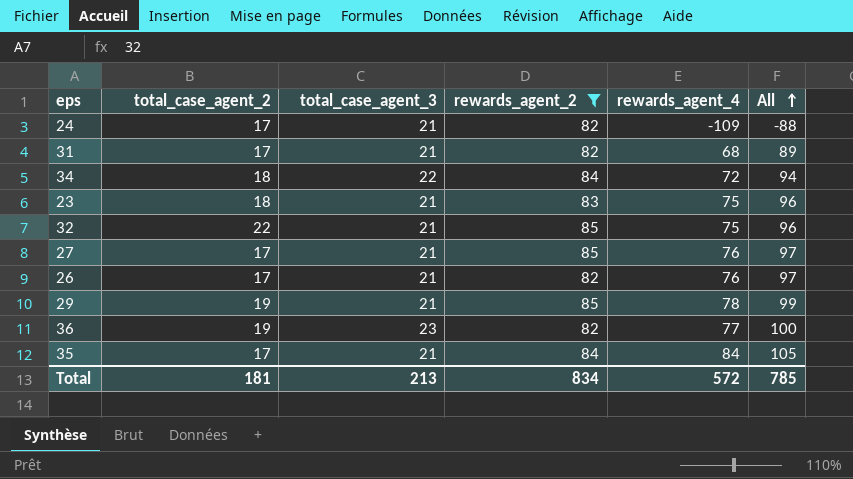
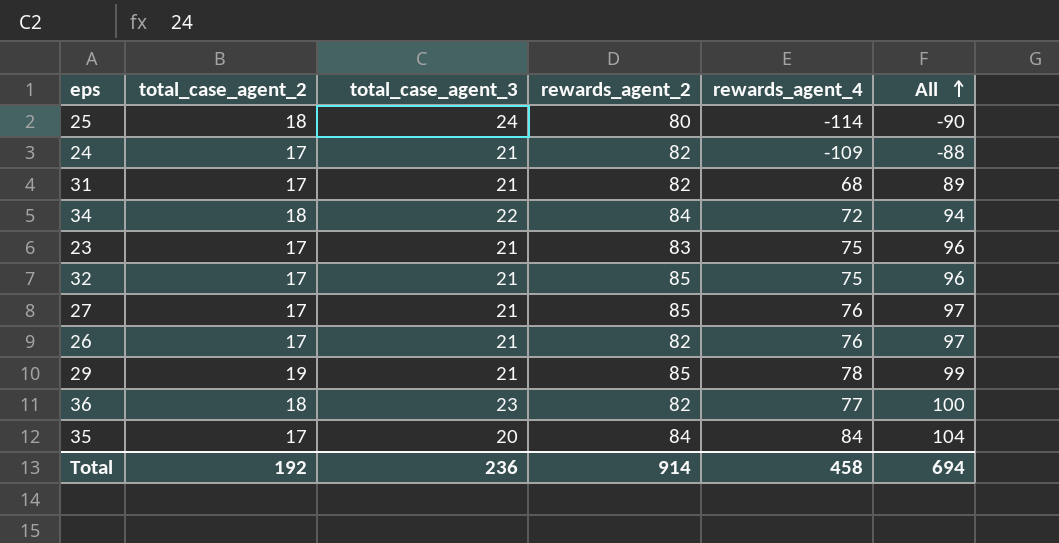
filter: rewards_agent_2 != 80 -> none
23 | total_case_agent_2: 18 -> 17
32 | total_case_agent_2: 22 -> 17
36 | total_case_agent_2: 19 -> 18
35 | total_case_agent_3: 21 -> 20
35 | All: 105 -> 104
Total | total_case_agent_2: 181 -> 192
Total | total_case_agent_3: 213 -> 236
Total | rewards_agent_2: 834 -> 914
Total | rewards_agent_4: 572 -> 458
Total | All: 785 -> 694

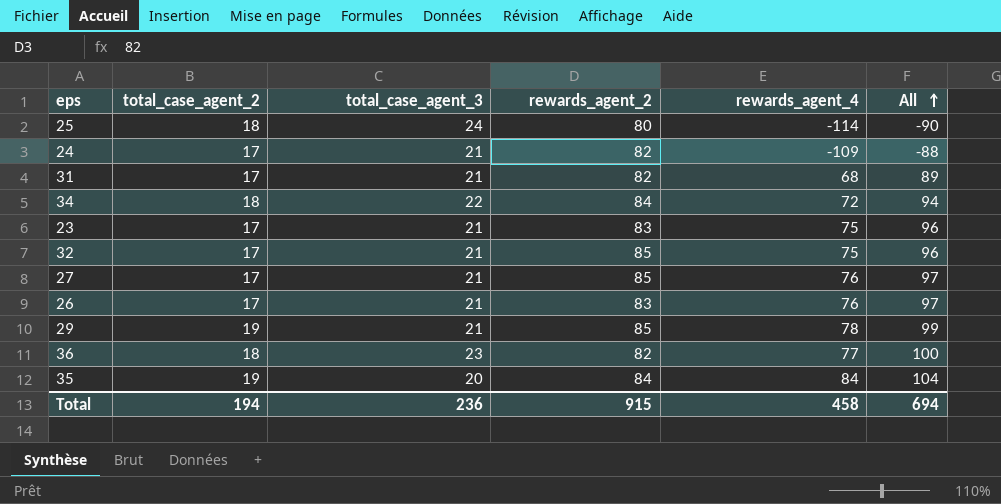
26 | rewards_agent_2: 82 -> 83
35 | total_case_agent_2: 17 -> 19
Total | total_case_agent_2: 192 -> 194
Total | rewards_agent_2: 914 -> 915

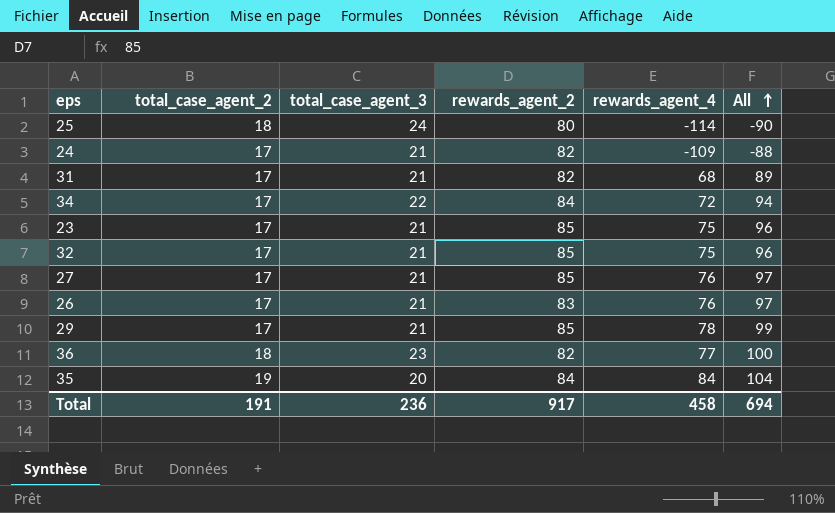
34 | total_case_agent_2: 18 -> 17
23 | rewards_agent_2: 83 -> 85
29 | total_case_agent_2: 19 -> 17
Total | total_case_agent_2: 194 -> 191
Total | rewards_agent_2: 915 -> 917

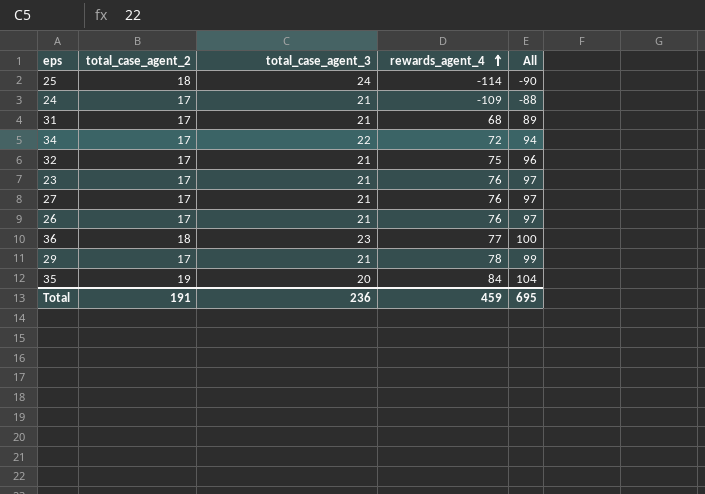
row order: All ascending -> rewards_agent_4 ascending
column rewards_agent_2 | position: 4 -> none
23 | rewards_agent_4: 75 -> 76
23 | All: 96 -> 97
Total | rewards_agent_4: 458 -> 459
Total | All: 694 -> 695

